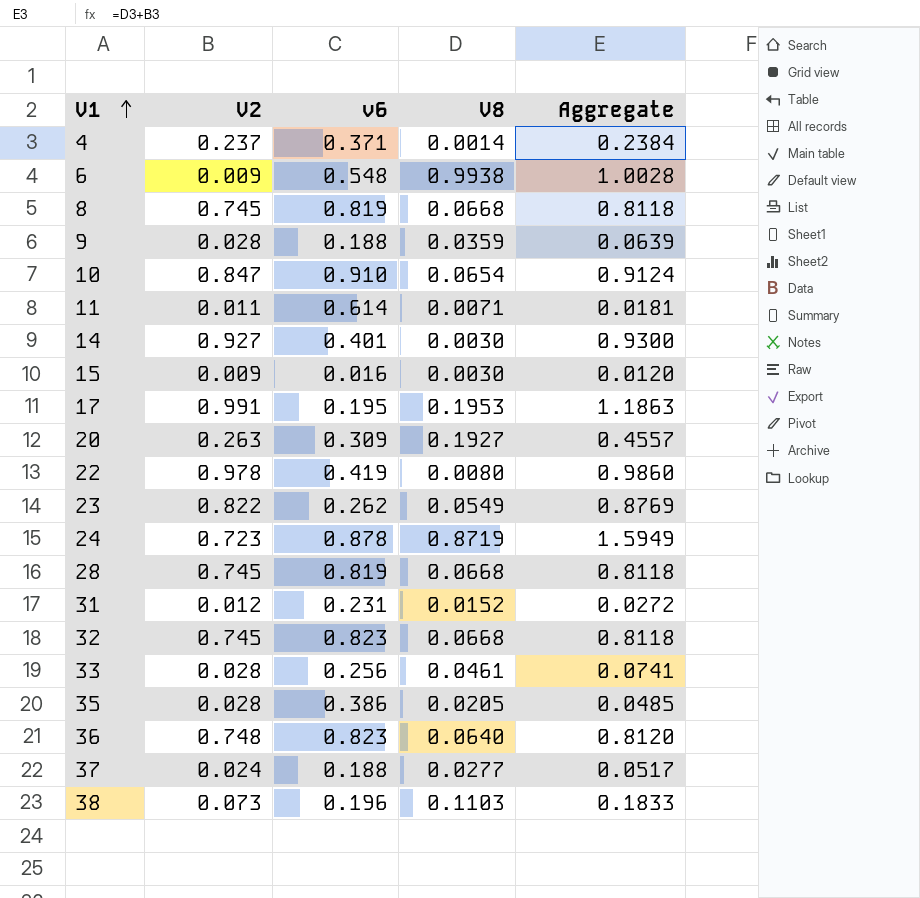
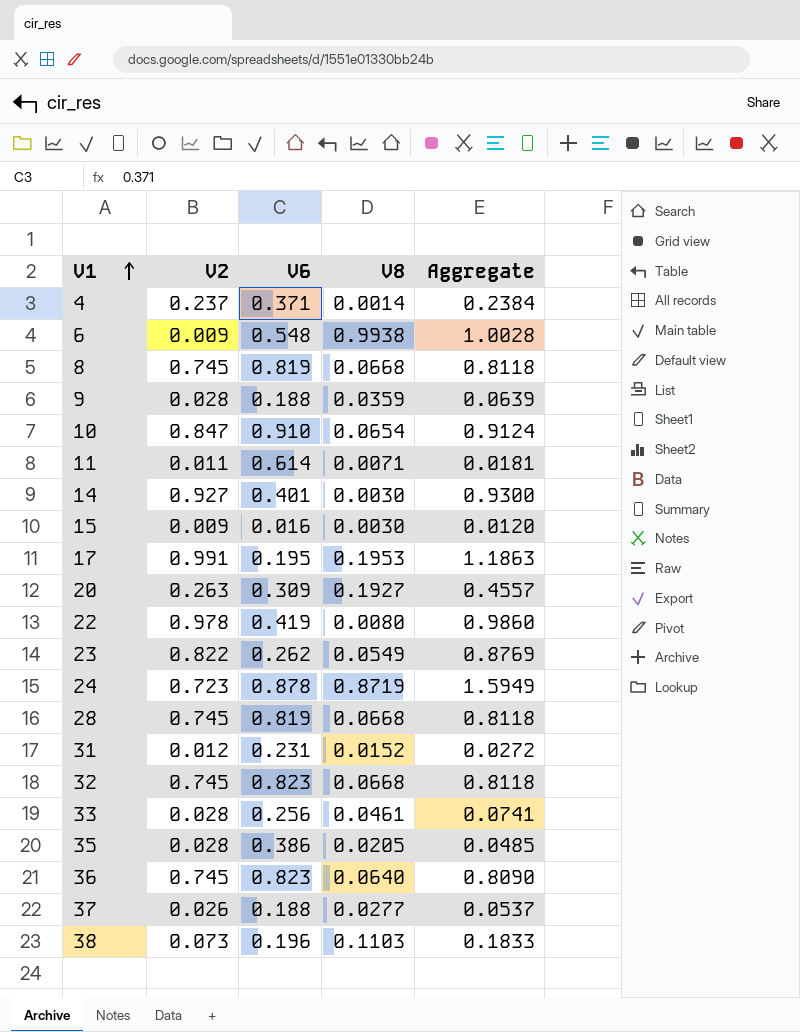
column name: v6 -> V6
36 | V2: 0.748 -> 0.745
36 | Aggregate: 0.8120 -> 0.8090
37 | V2: 0.024 -> 0.026
37 | Aggregate: 0.0517 -> 0.0537

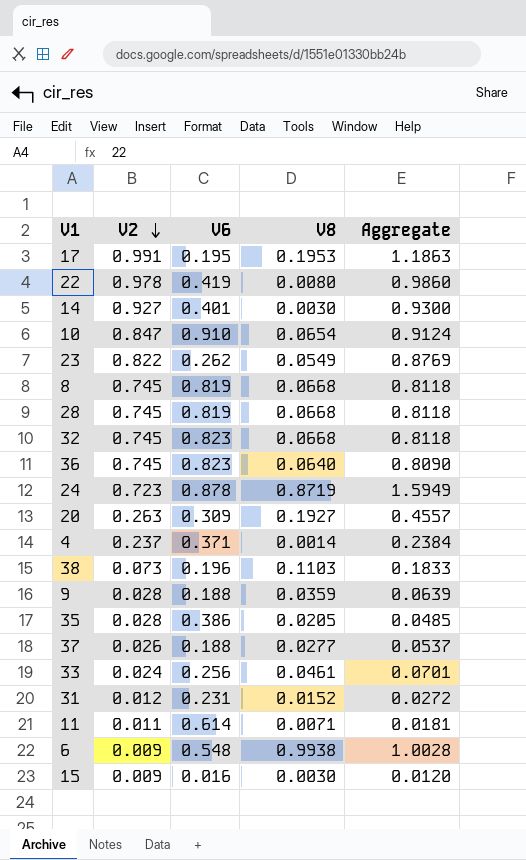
row order: V1 ascending -> V2 descending
33 | V2: 0.028 -> 0.024
33 | Aggregate: 0.0741 -> 0.0701

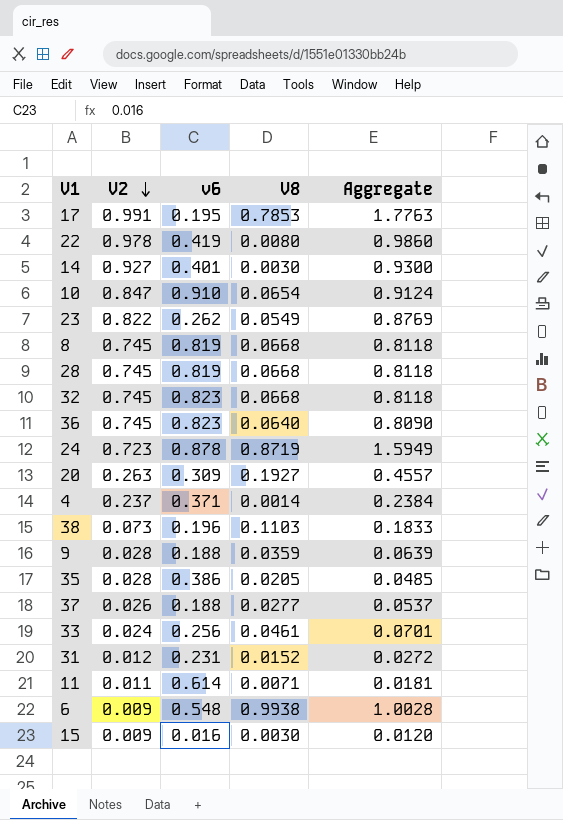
column name: V6 -> v6
17 | V8: 0.1953 -> 0.7853
17 | Aggregate: 1.1863 -> 1.7763

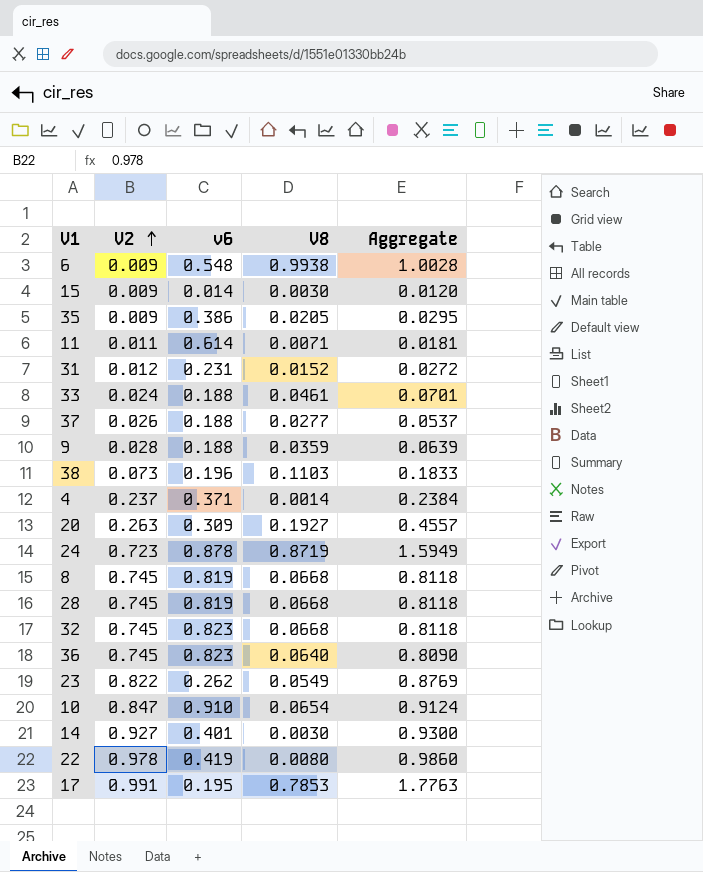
row order: V2 descending -> V2 ascending
15 | v6: 0.016 -> 0.014
35 | V2: 0.028 -> 0.009
35 | Aggregate: 0.0485 -> 0.0295
33 | v6: 0.256 -> 0.188

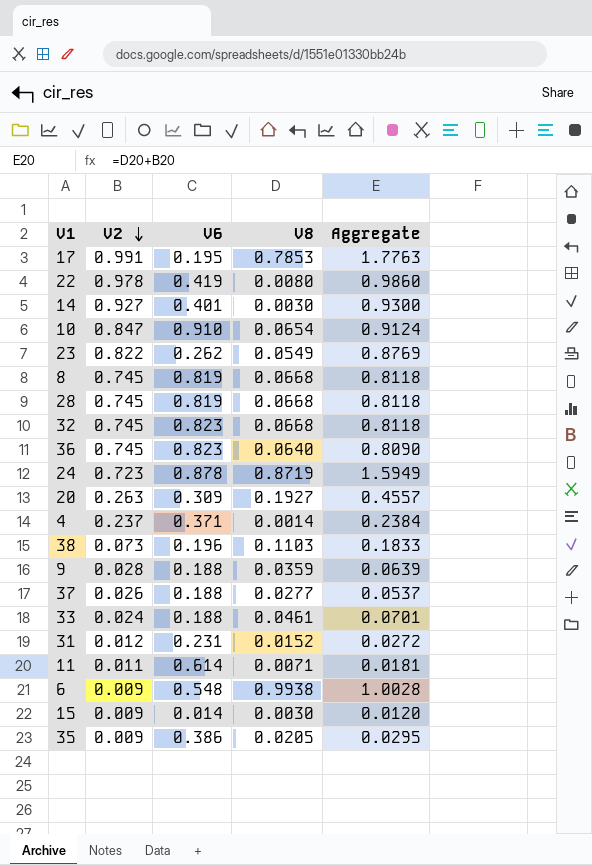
row order: V2 ascending -> V2 descending
column name: v6 -> V6

